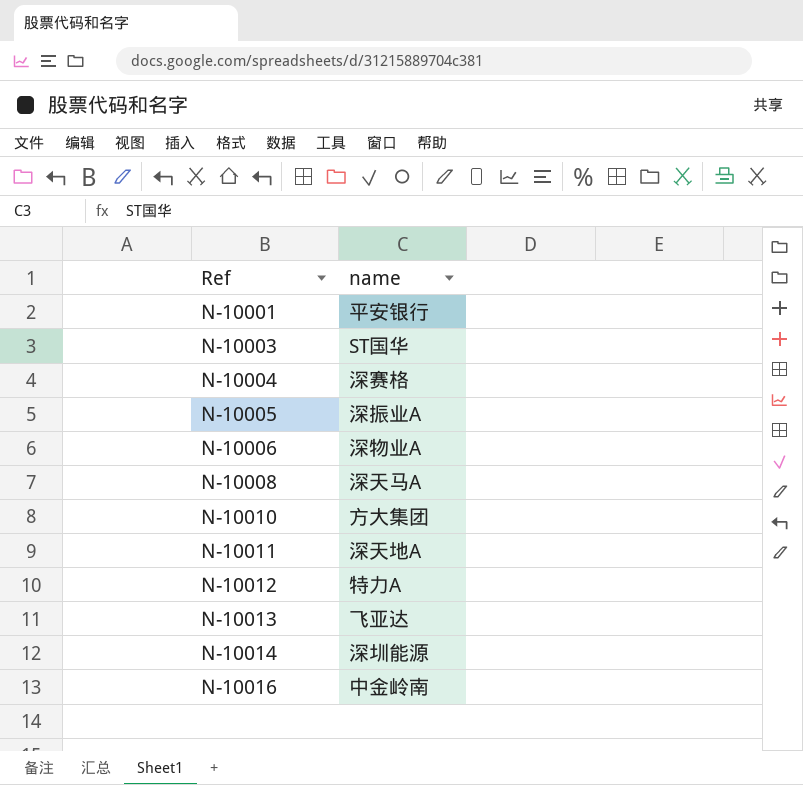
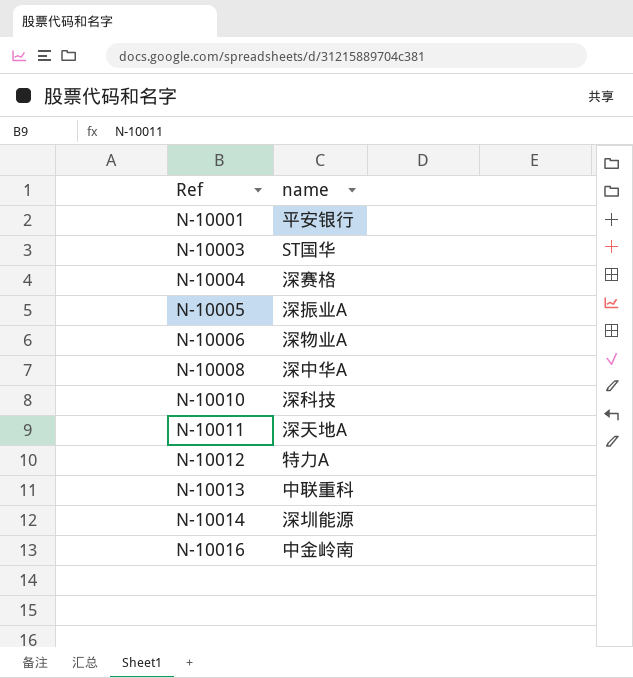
N-10008 | name: 深天马A -> 深中华A
N-10010 | name: 方大集团 -> 深科技
N-10013 | name: 飞亚达 -> 中联重科

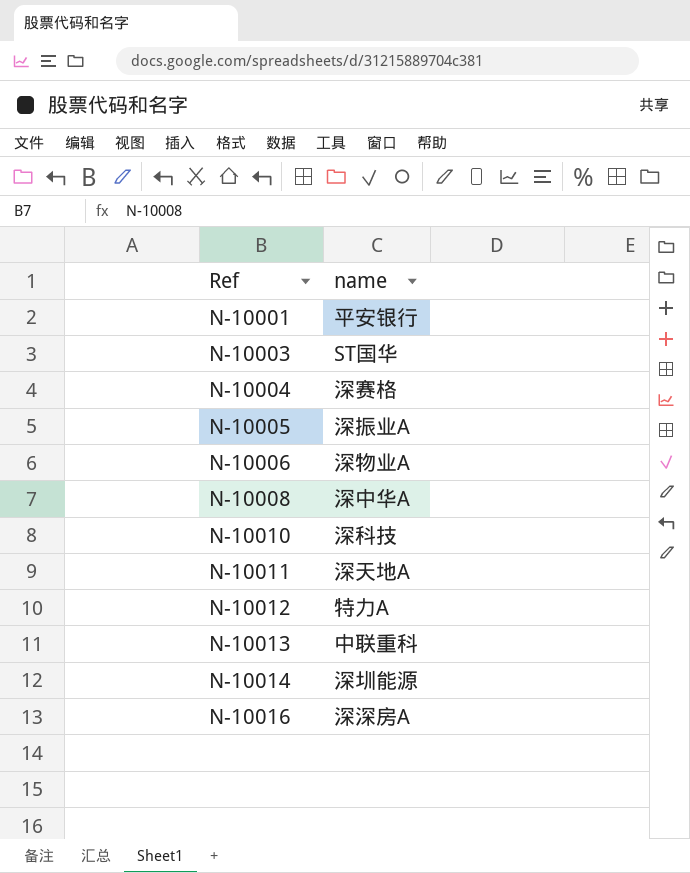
N-10016 | name: 中金岭南 -> 深深房A

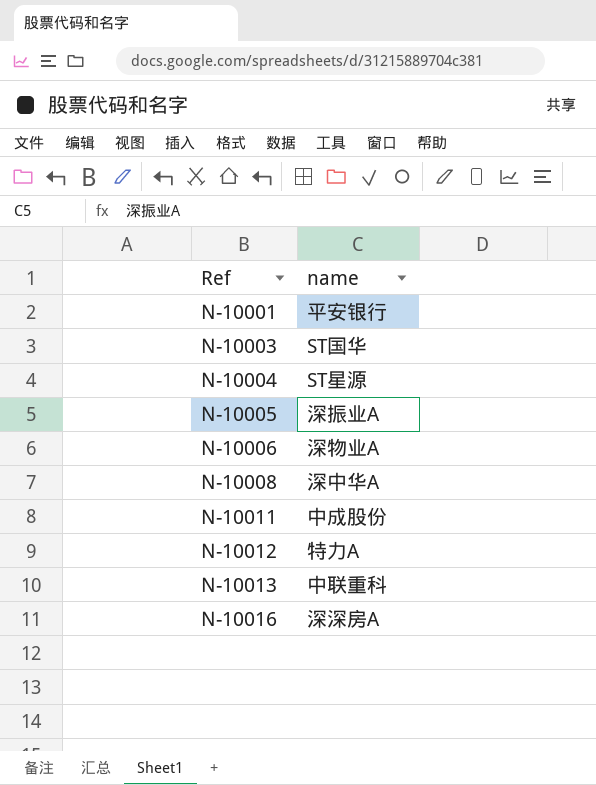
row N-10010: 深科技 -> none
row N-10014: 深圳能源 -> none
N-10004 | name: 深赛格 -> ST星源
N-10011 | name: 深天地A -> 中成股份

